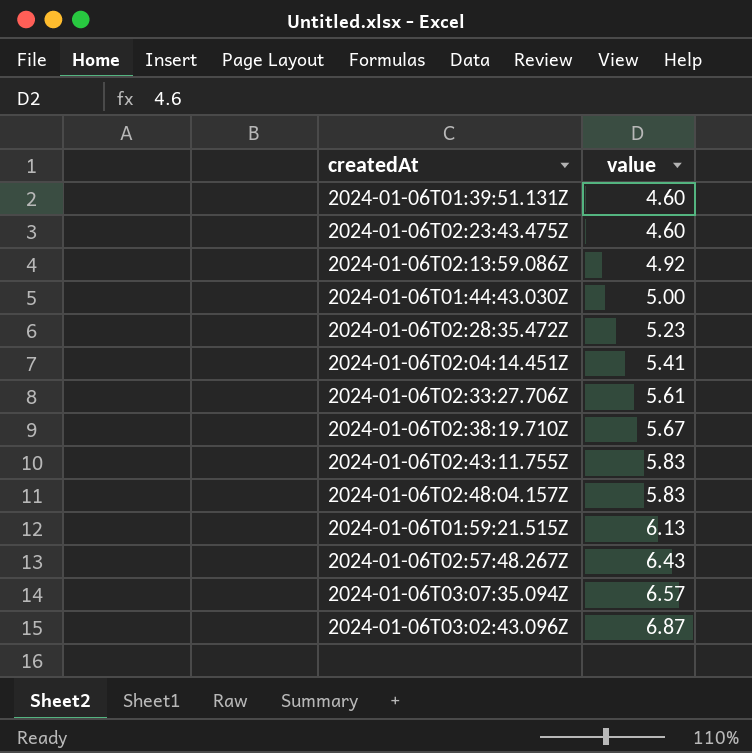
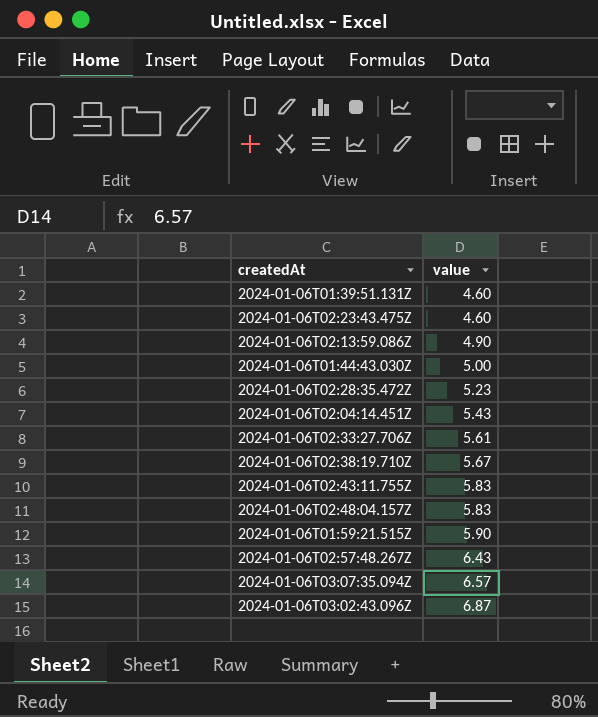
2024-01-06T02:13:59.086Z | value: 4.92 -> 4.90
2024-01-06T02:04:14.451Z | value: 5.41 -> 5.43
2024-01-06T01:59:21.515Z | value: 6.13 -> 5.90

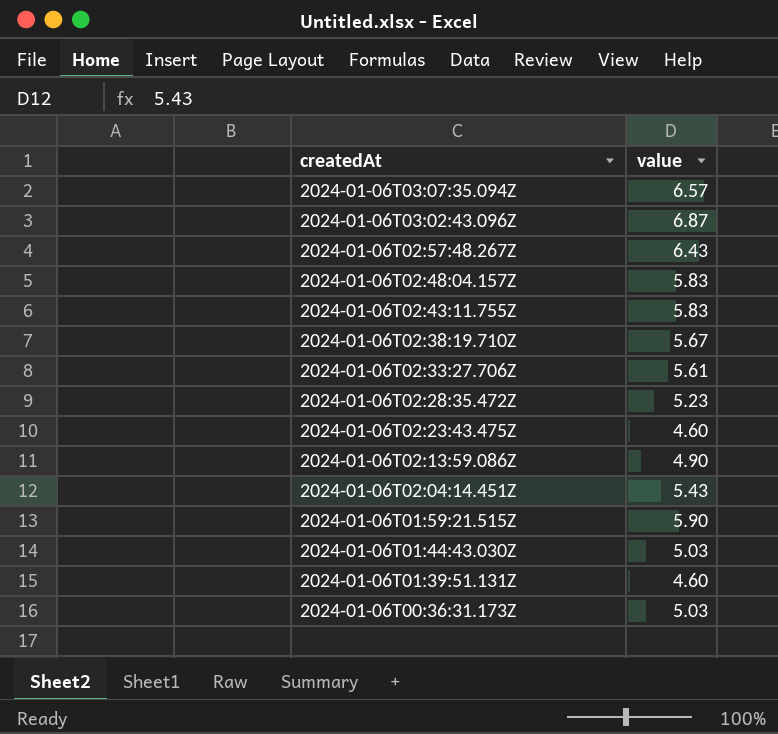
row order: value ascending -> createdAt descending
2024-01-06T01:44:43.030Z | value: 5.00 -> 5.03
row 2024-01-06T00:36:31.173Z: none -> 5.03

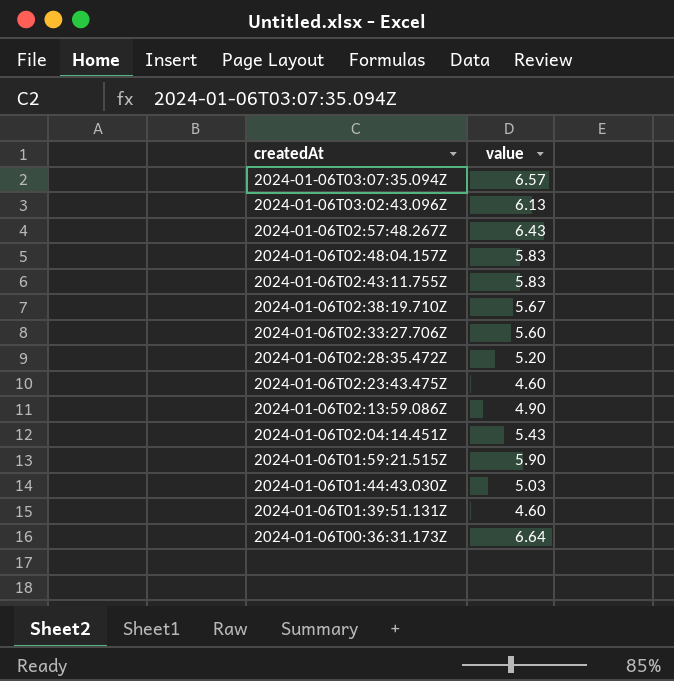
2024-01-06T03:02:43.096Z | value: 6.87 -> 6.13
2024-01-06T02:33:27.706Z | value: 5.61 -> 5.60
2024-01-06T02:28:35.472Z | value: 5.23 -> 5.20
2024-01-06T00:36:31.173Z | value: 5.03 -> 6.64

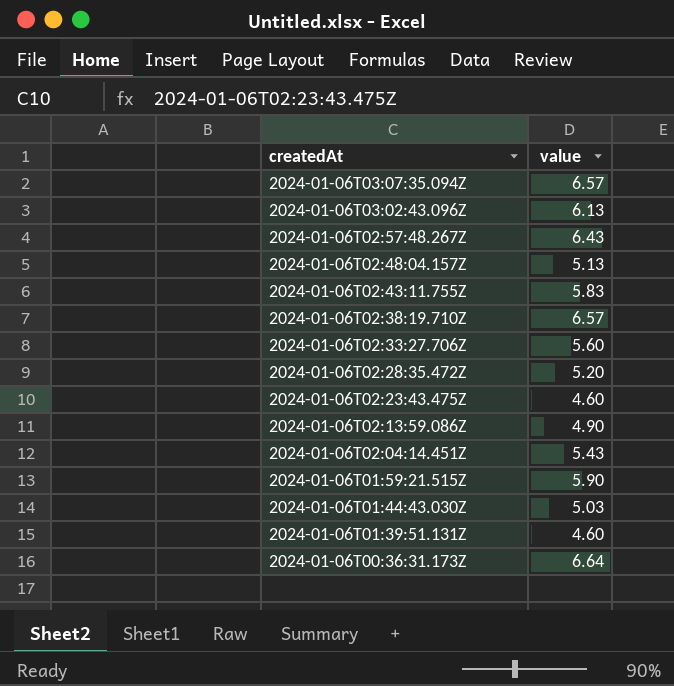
2024-01-06T02:48:04.157Z | value: 5.83 -> 5.13
2024-01-06T02:38:19.710Z | value: 5.67 -> 6.57

